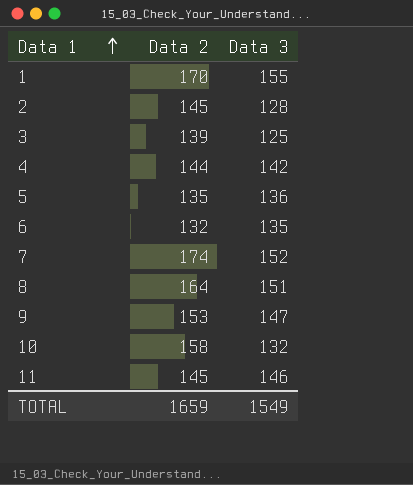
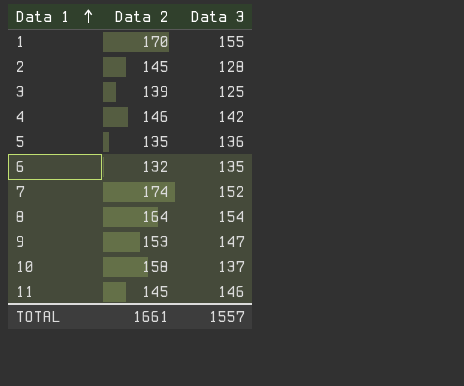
4 | Data 2: 144 -> 146
8 | Data 3: 151 -> 154
10 | Data 3: 132 -> 137
TOTAL | Data 2: 1659 -> 1661
TOTAL | Data 3: 1549 -> 1557

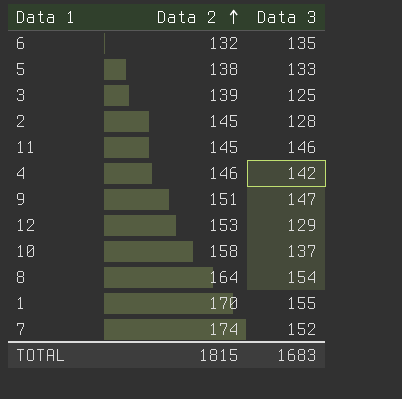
row order: Data 1 ascending -> Data 2 ascending
5 | Data 2: 135 -> 138
5 | Data 3: 136 -> 133
9 | Data 2: 153 -> 151
row 12: none -> 153 | 129
TOTAL | Data 2: 1661 -> 1815
TOTAL | Data 3: 1557 -> 1683

